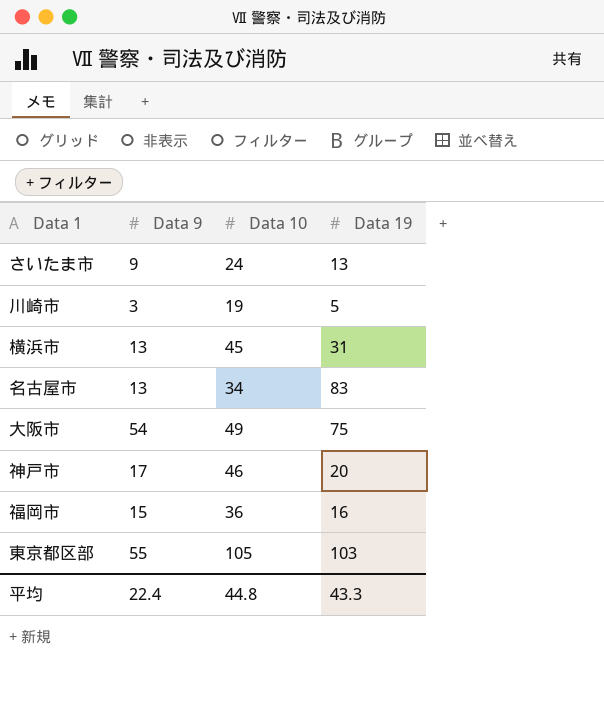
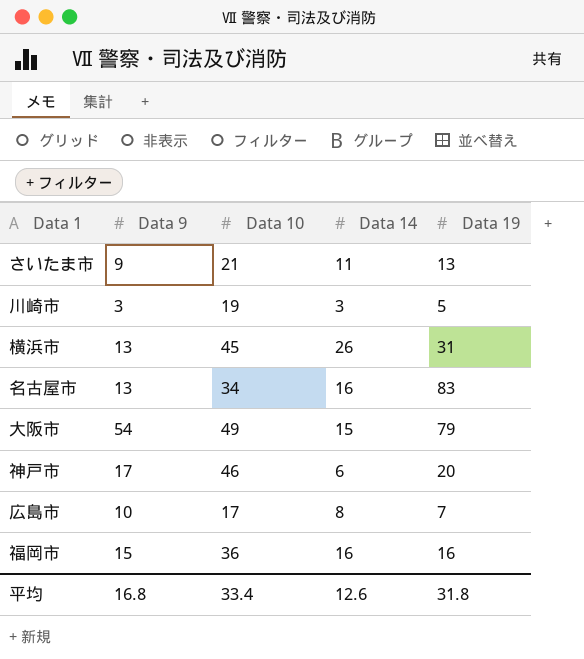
column Data 14 | position: none -> 4
row 東京都区部: 55 | 105 | 103 -> none
さいたま市 | Data 10: 24 -> 21
大阪市 | Data 19: 75 -> 79
row 広島市: none -> 10 | 17 | 8 | 7
平均 | Data 9: 22.4 -> 16.8
平均 | Data 10: 44.8 -> 33.4
平均 | Data 19: 43.3 -> 31.8

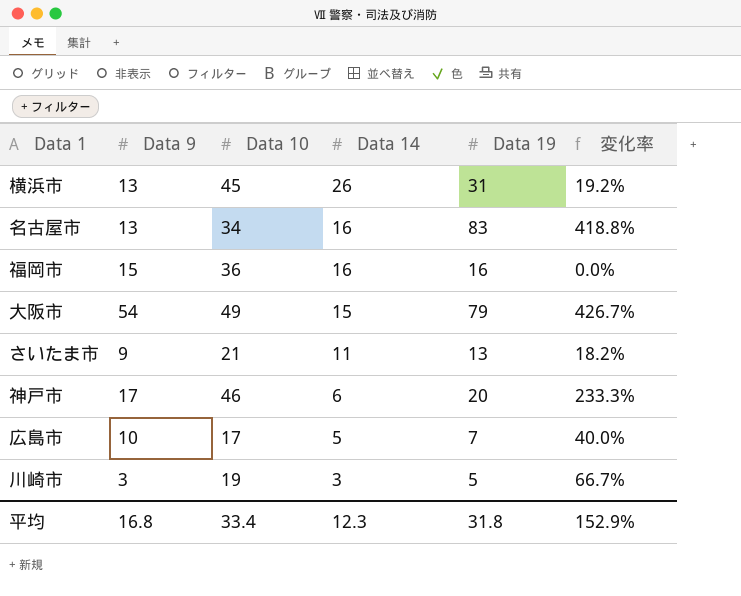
row order: none -> Data 14 descending
column 変化率 | formula: none -> ([Data 19] - [Data 14]) / [Data 14]
広島市 | Data 14: 8 -> 5
平均 | Data 14: 12.6 -> 12.3

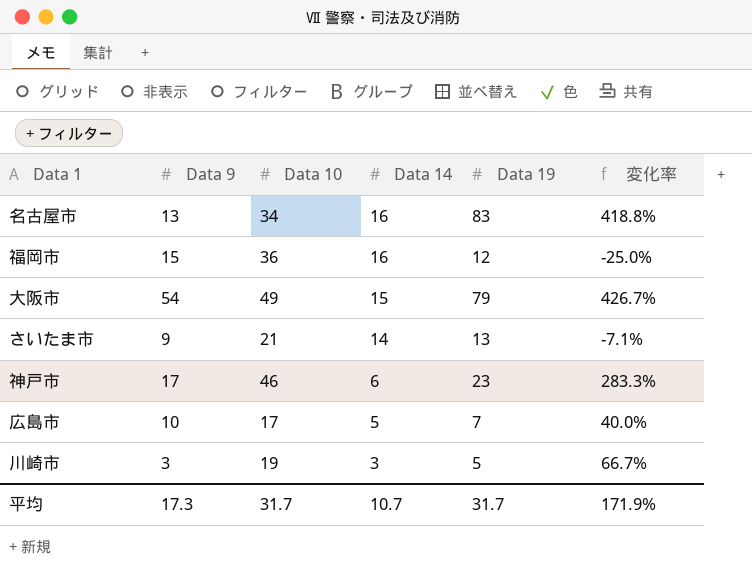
row 横浜市: 13 | 45 | 26 | 31 | 19.2% -> none
福岡市 | Data 19: 16 -> 12
福岡市 | 変化率: 0.0% -> -25.0%
さいたま市 | Data 14: 11 -> 14
さいたま市 | 変化率: 18.2% -> -7.1%
神戸市 | Data 19: 20 -> 23
神戸市 | 変化率: 233.3% -> 283.3%
平均 | Data 9: 16.8 -> 17.3
平均 | Data 10: 33.4 -> 31.7
平均 | Data 14: 12.3 -> 10.7
平均 | Data 19: 31.8 -> 31.7
平均 | 変化率: 152.9% -> 171.9%

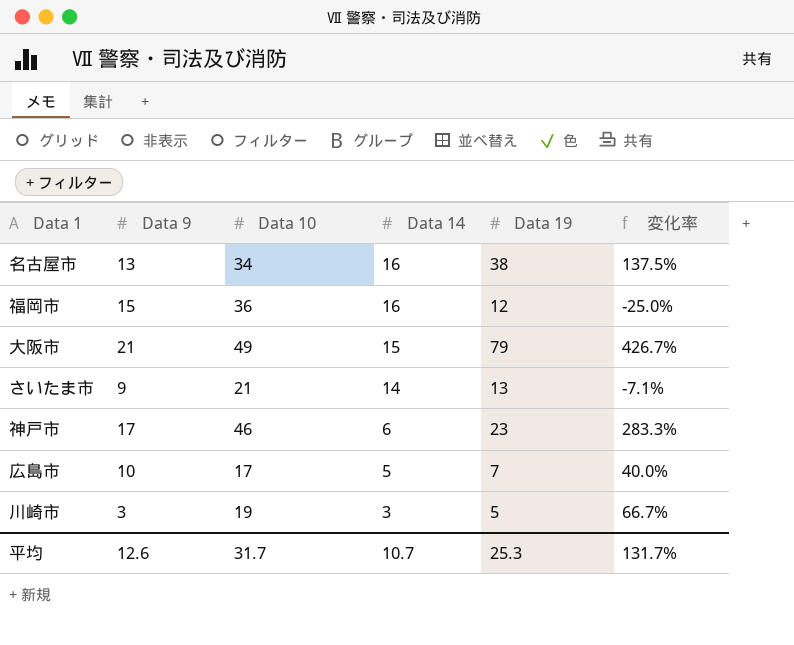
名古屋市 | Data 19: 83 -> 38
名古屋市 | 変化率: 418.8% -> 137.5%
大阪市 | Data 9: 54 -> 21
平均 | Data 9: 17.3 -> 12.6
平均 | Data 19: 31.7 -> 25.3
平均 | 変化率: 171.9% -> 131.7%

